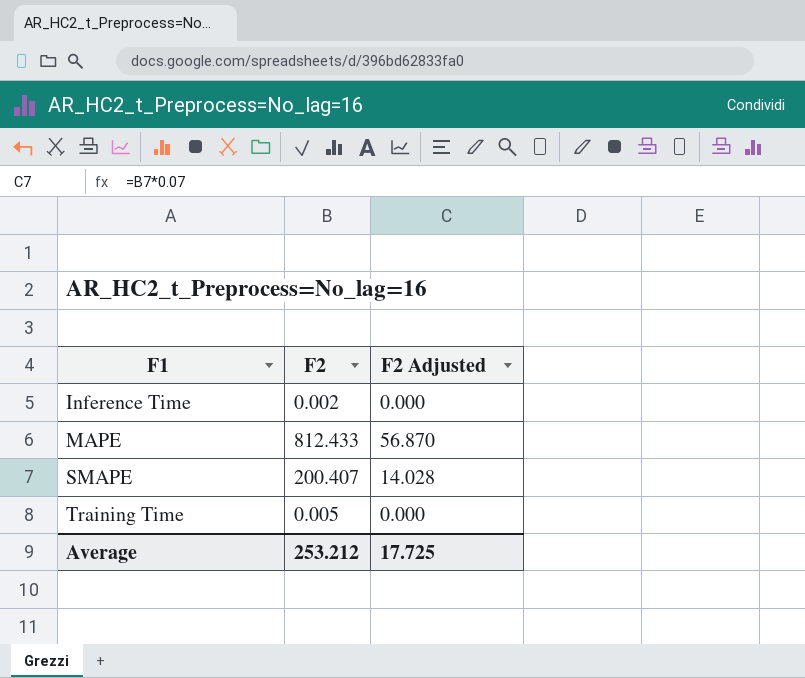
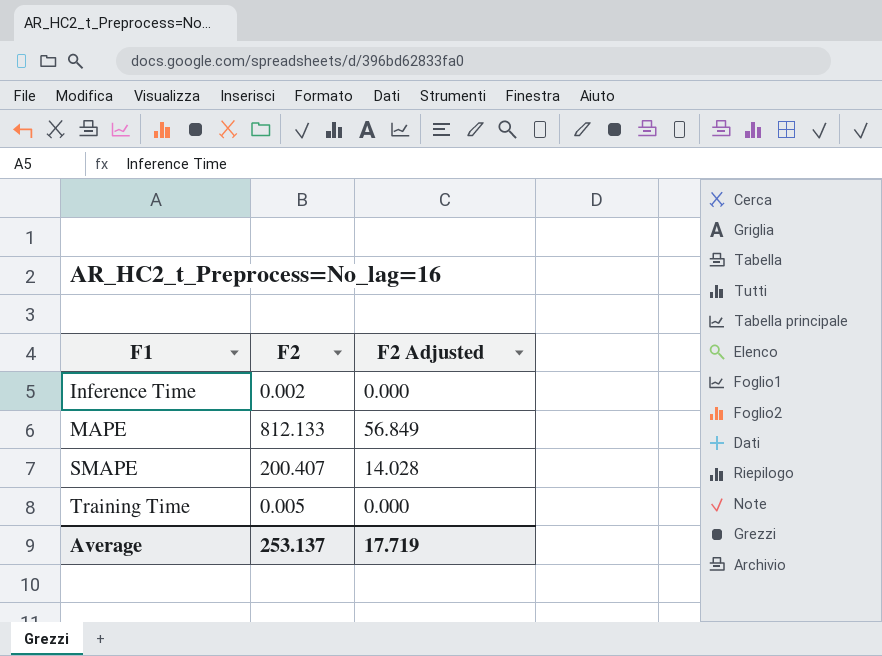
MAPE | F2: 812.433 -> 812.133
MAPE | F2 Adjusted: 56.870 -> 56.849
Average | F2: 253.212 -> 253.137
Average | F2 Adjusted: 17.725 -> 17.719

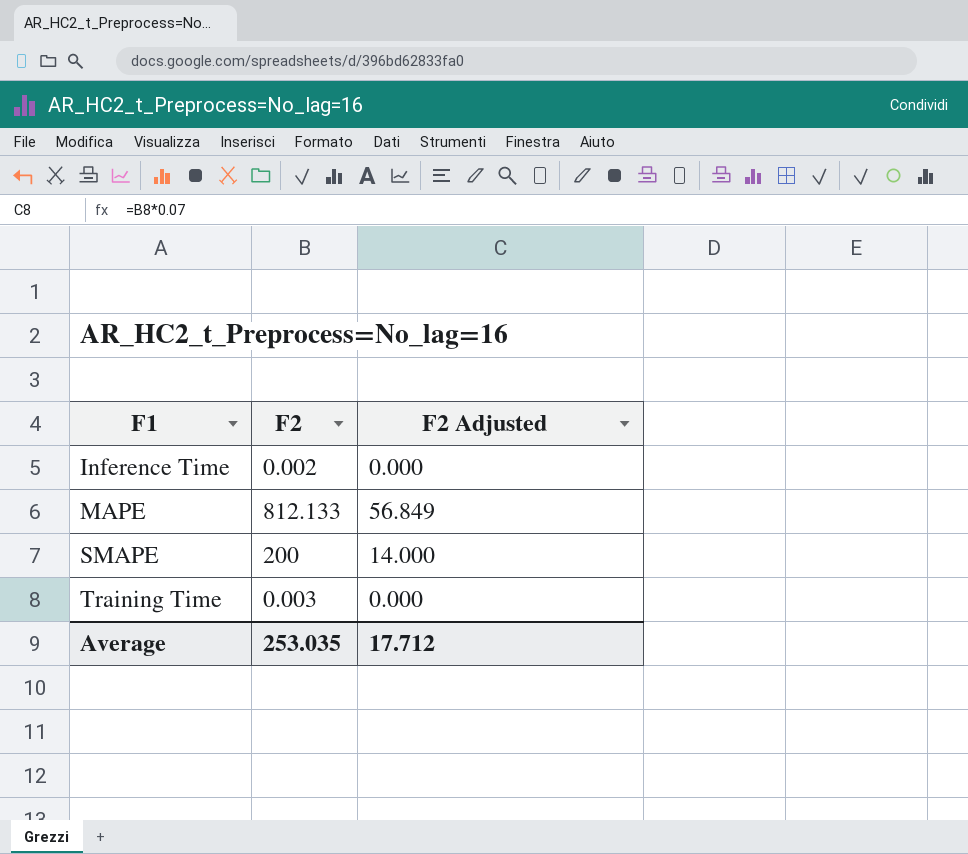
SMAPE | F2: 200.407 -> 200
SMAPE | F2 Adjusted: 14.028 -> 14.000
Training Time | F2: 0.005 -> 0.003
Average | F2: 253.137 -> 253.035
Average | F2 Adjusted: 17.719 -> 17.712

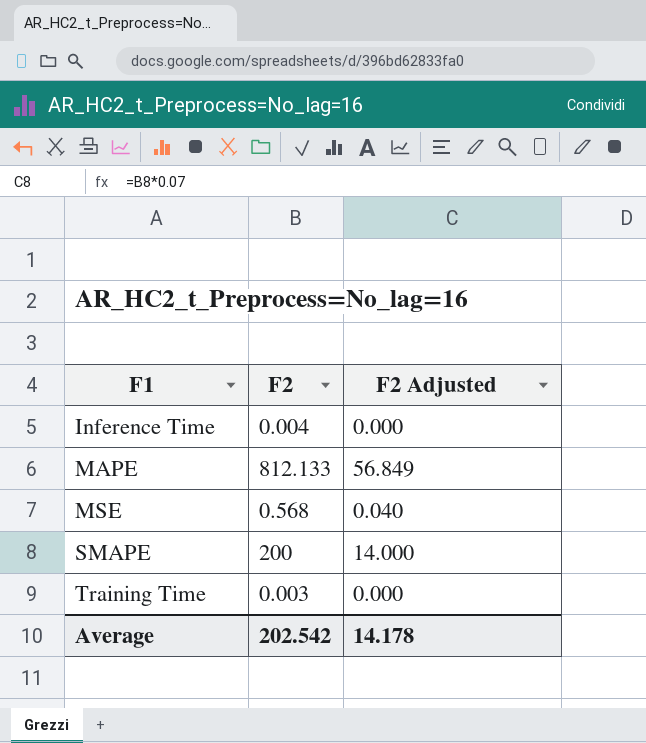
Inference Time | F2: 0.002 -> 0.004
row MSE: none -> 0.568 | 0.040
Average | F2: 253.035 -> 202.542
Average | F2 Adjusted: 17.712 -> 14.178

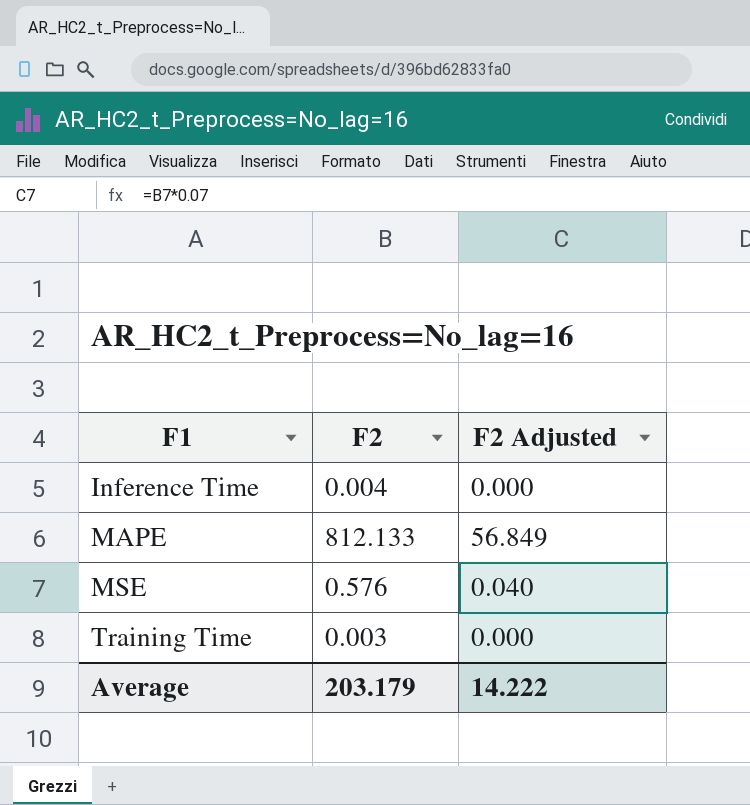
row SMAPE: 200 | 14.000 -> none
MSE | F2: 0.568 -> 0.576
Average | F2: 202.542 -> 203.179
Average | F2 Adjusted: 14.178 -> 14.222

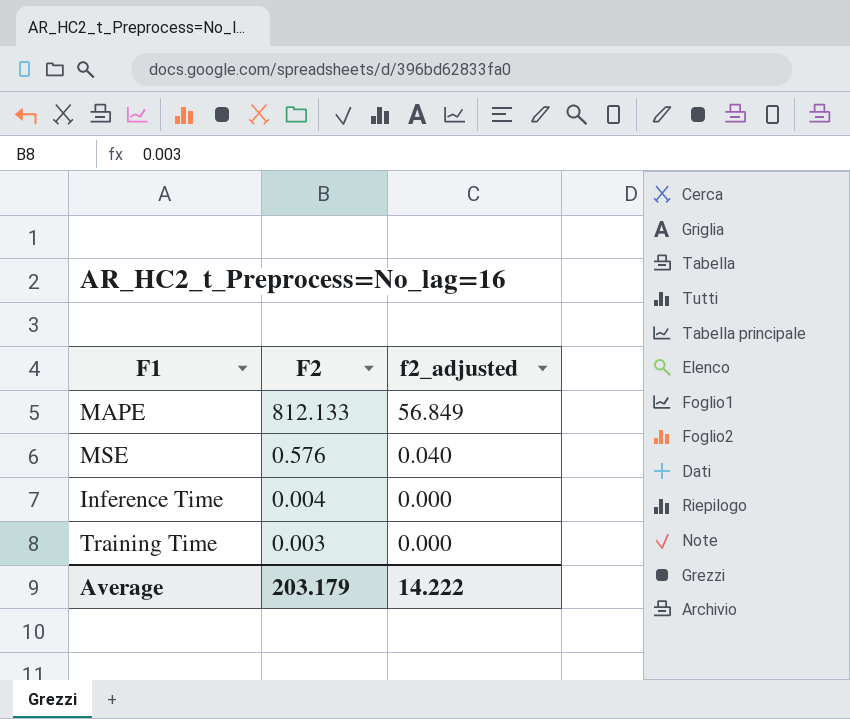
row order: F1 ascending -> F2 descending
column name: F2 Adjusted -> f2_adjusted

